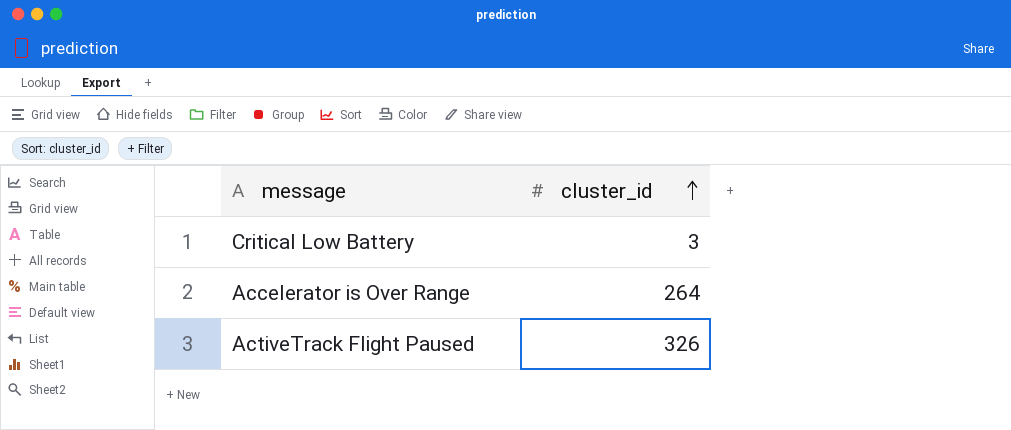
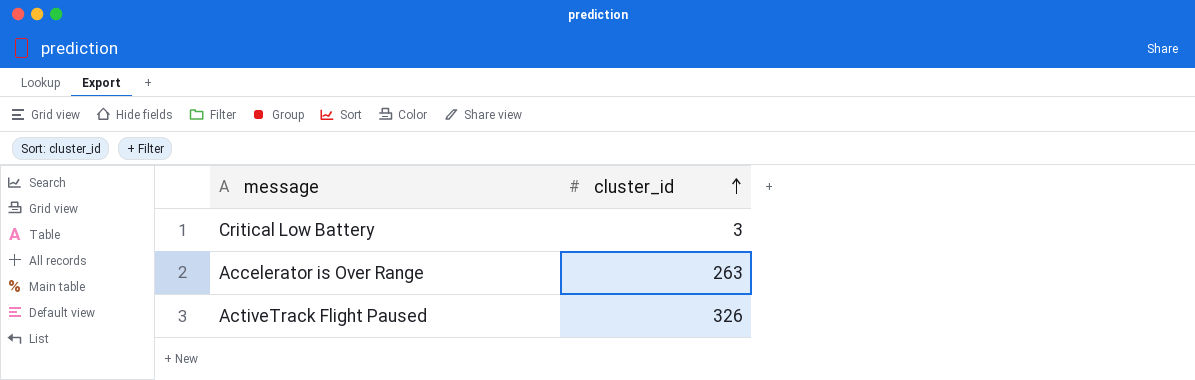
Accelerator is Over Range | cluster_id: 264 -> 263

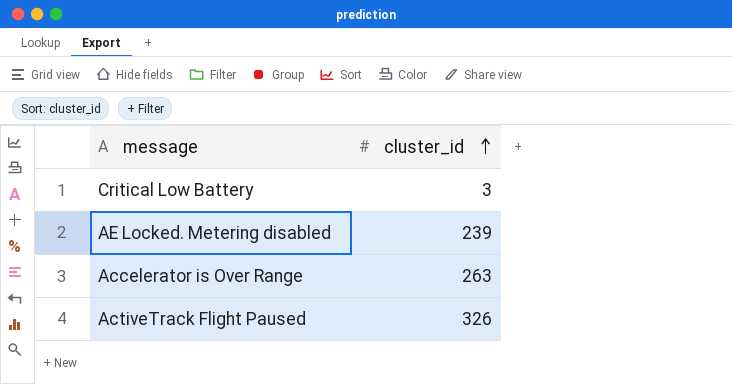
row AE Locked. Metering disabled: none -> 239

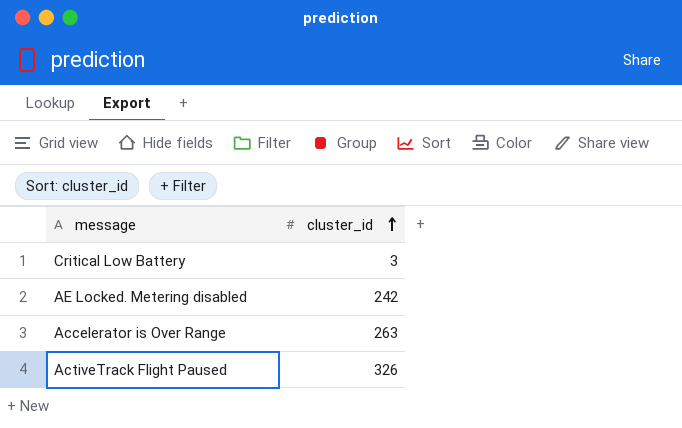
AE Locked. Metering disabled | cluster_id: 239 -> 242

